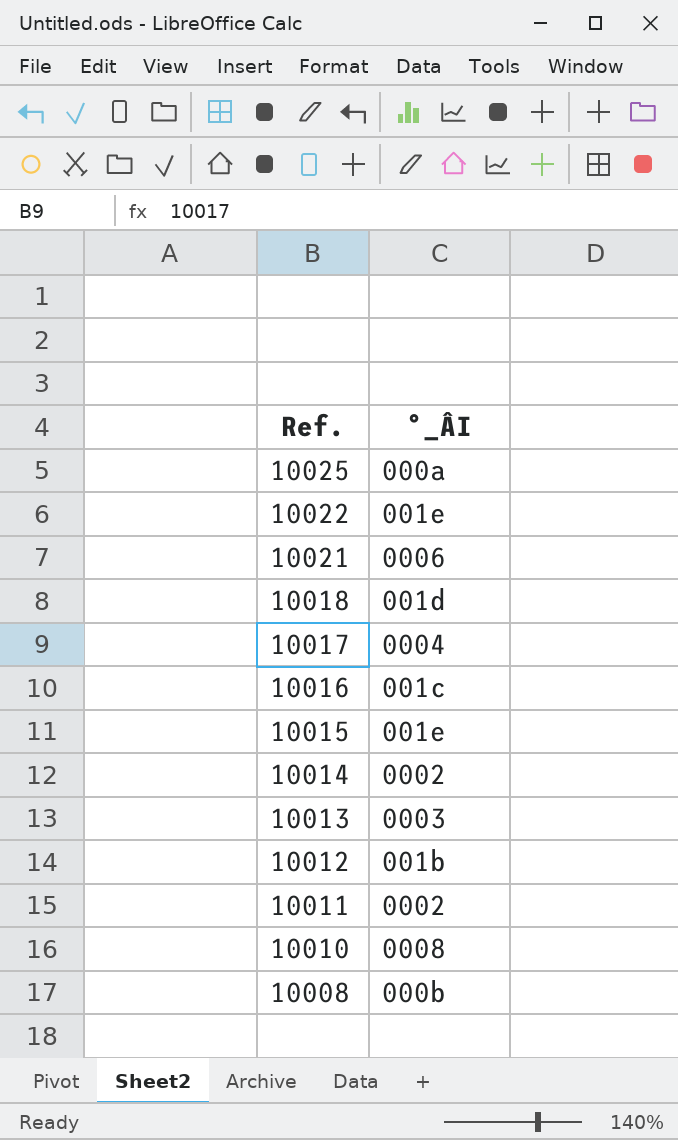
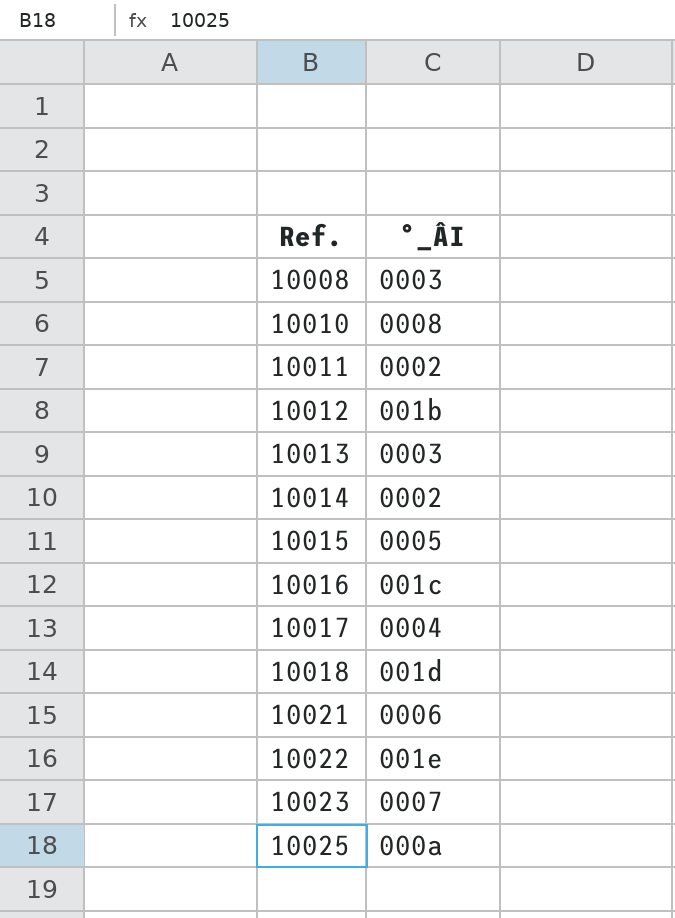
row order: Ref. descending -> Ref. ascending
10008 | °_ÂI: 000b -> 0003
10015 | °_ÂI: 001e -> 0005
row 10023: none -> 0007

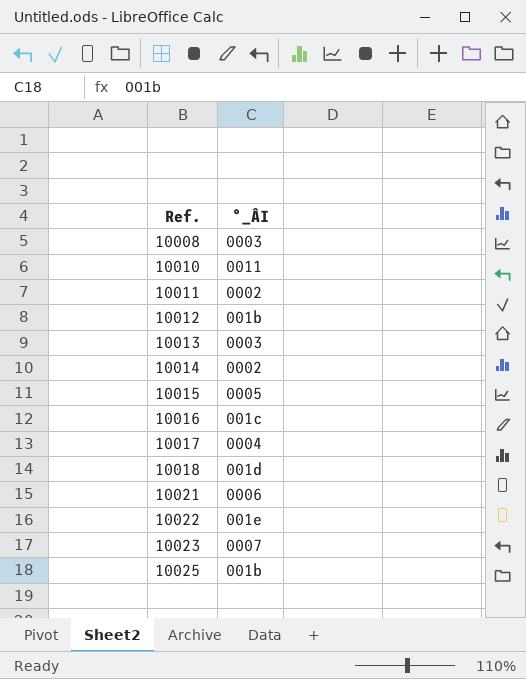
10010 | °_ÂI: 0008 -> 0011
10025 | °_ÂI: 000a -> 001b

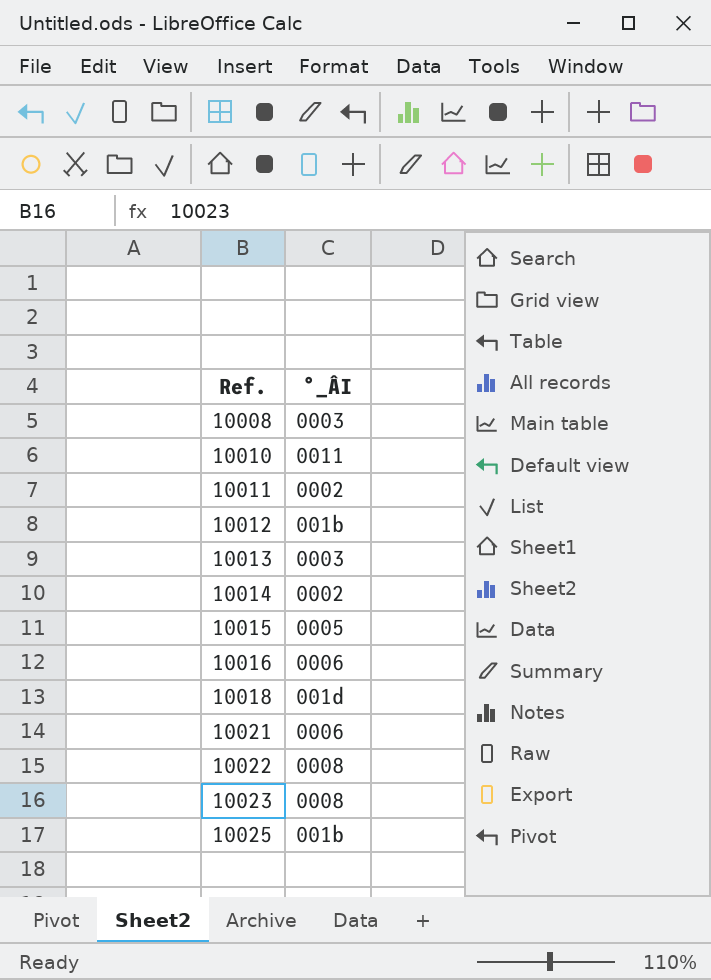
row 10017: 0004 -> none
10016 | °_ÂI: 001c -> 0006
10022 | °_ÂI: 001e -> 0008
10023 | °_ÂI: 0007 -> 0008

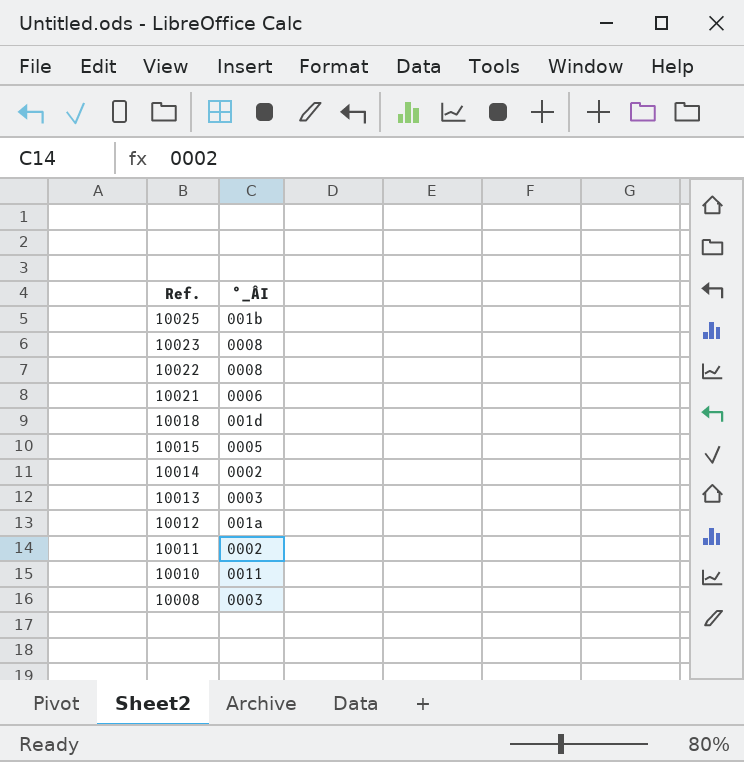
row order: Ref. ascending -> Ref. descending
row 10016: 0006 -> none
10012 | °_ÂI: 001b -> 001a

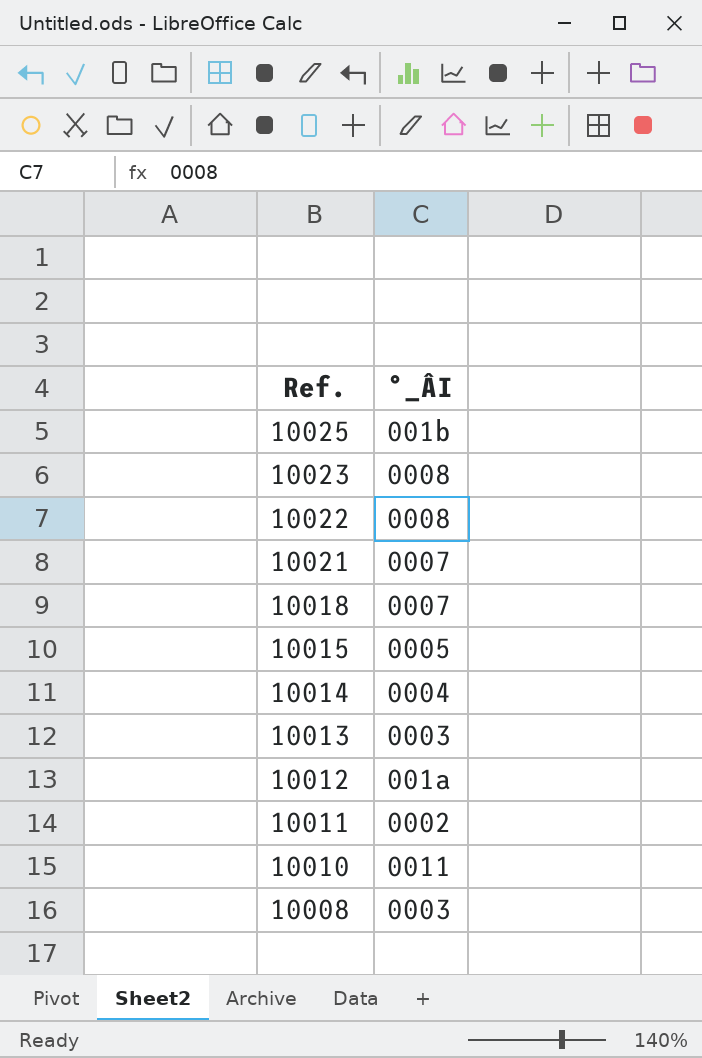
10021 | °_ÂI: 0006 -> 0007
10018 | °_ÂI: 001d -> 0007
10014 | °_ÂI: 0002 -> 0004

